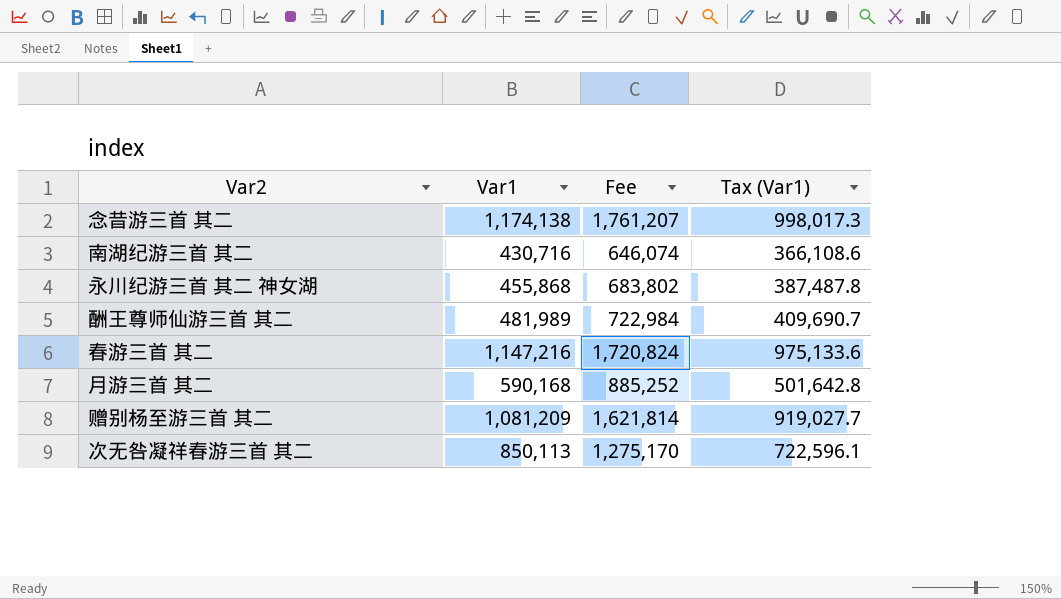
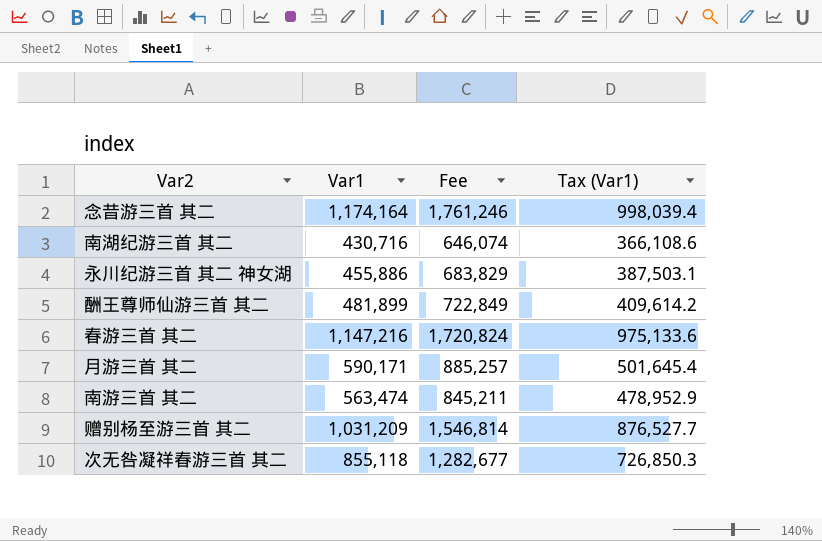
念昔游三首 其二 | Var1: 1,174,138 -> 1,174,164
念昔游三首 其二 | Fee: 1,761,207 -> 1,761,246
念昔游三首 其二 | Tax (Var1): 998,017.3 -> 998,039.4
永川纪游三首 其二 神女湖 | Var1: 455,868 -> 455,886
永川纪游三首 其二 神女湖 | Fee: 683,802 -> 683,829
永川纪游三首 其二 神女湖 | Tax (Var1): 387,487.8 -> 387,503.1
酬王尊师仙游三首 其二 | Var1: 481,989 -> 481,899
酬王尊师仙游三首 其二 | Fee: 722,984 -> 722,849
酬王尊师仙游三首 其二 | Tax (Var1): 409,690.7 -> 409,614.2
月游三首 其二 | Var1: 590,168 -> 590,171
月游三首 其二 | Fee: 885,252 -> 885,257
月游三首 其二 | Tax (Var1): 501,642.8 -> 501,645.4
row 南游三首 其二: none -> 563,474 | 845,211 | 478,952.9
赠别杨至游三首 其二 | Var1: 1,081,209 -> 1,031,209
赠别杨至游三首 其二 | Fee: 1,621,814 -> 1,546,814
赠别杨至游三首 其二 | Tax (Var1): 919,027.7 -> 876,527.7
次无咎凝祥春游三首 其二 | Var1: 850,113 -> 855,118
次无咎凝祥春游三首 其二 | Fee: 1,275,170 -> 1,282,677
次无咎凝祥春游三首 其二 | Tax (Var1): 722,596.1 -> 726,850.3

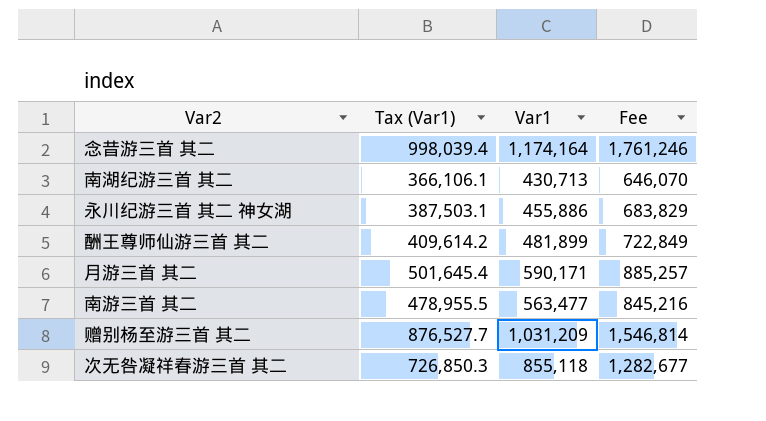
column Tax (Var1) | position: 4 -> 2
row 春游三首 其二: 1,147,216 | 1,720,824 | 975,133.6 -> none
南湖纪游三首 其二 | Tax (Var1): 366,108.6 -> 366,106.1
南湖纪游三首 其二 | Var1: 430,716 -> 430,713
南湖纪游三首 其二 | Fee: 646,074 -> 646,070
南游三首 其二 | Tax (Var1): 478,952.9 -> 478,955.5
南游三首 其二 | Var1: 563,474 -> 563,477
南游三首 其二 | Fee: 845,211 -> 845,216

